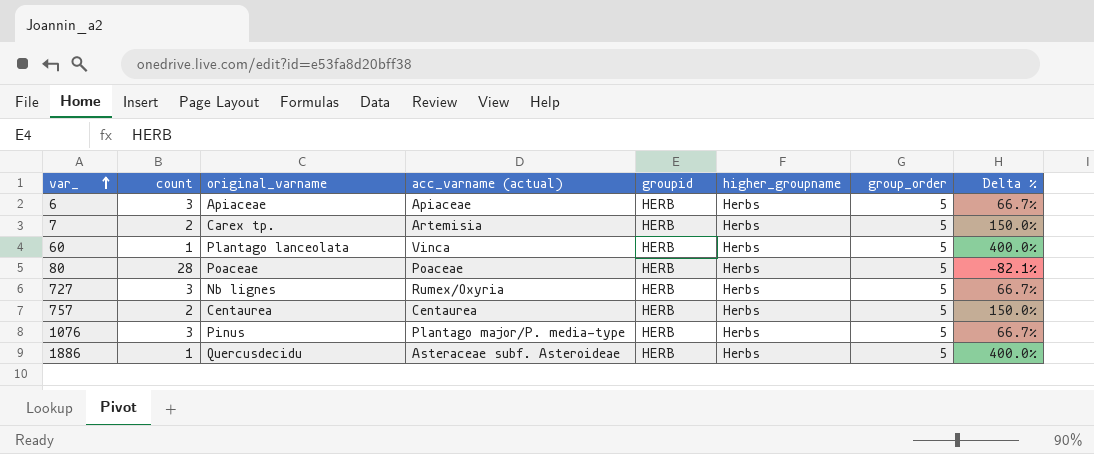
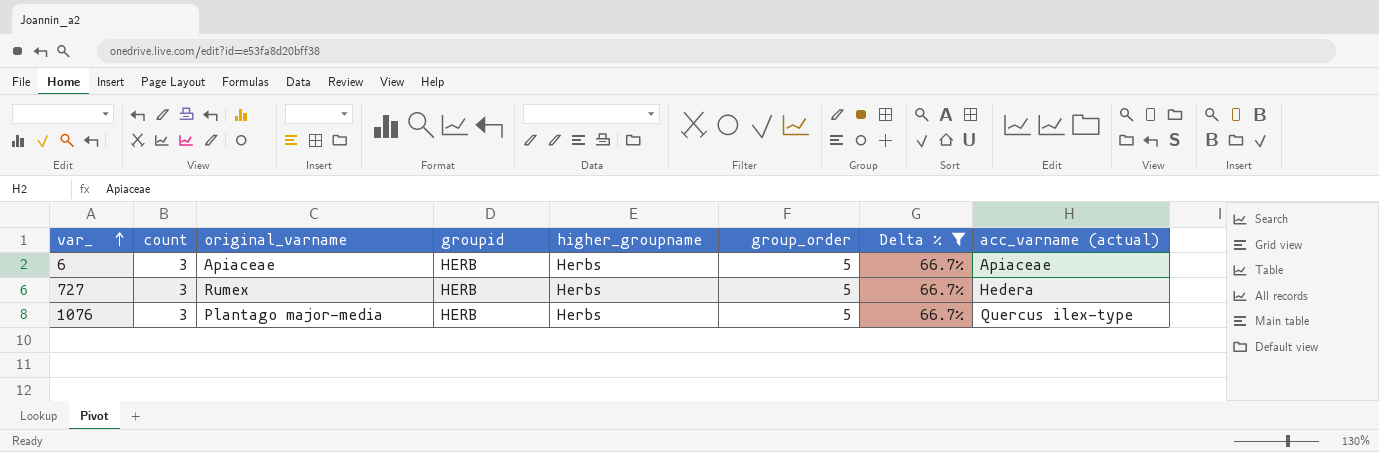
filter: none -> Delta % = 66.7%
column acc_varname (actual) | position: 4 -> 8
727 | original_varname: Nb lignes -> Rumex
727 | acc_varname (actual): Rumex/Oxyria -> Hedera
1076 | original_varname: Pinus -> Plantago major-media
1076 | acc_varname (actual): Plantago major/P. media-type -> Quercus ilex-type

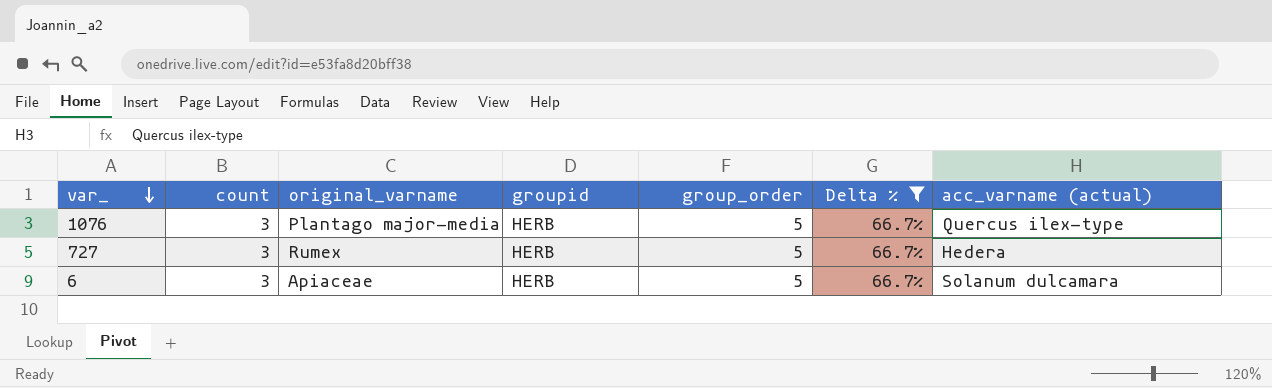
row order: var_ ascending -> var_ descending
column higher_groupname | position: 5 -> none
6 | acc_varname (actual): Apiaceae -> Solanum dulcamara

